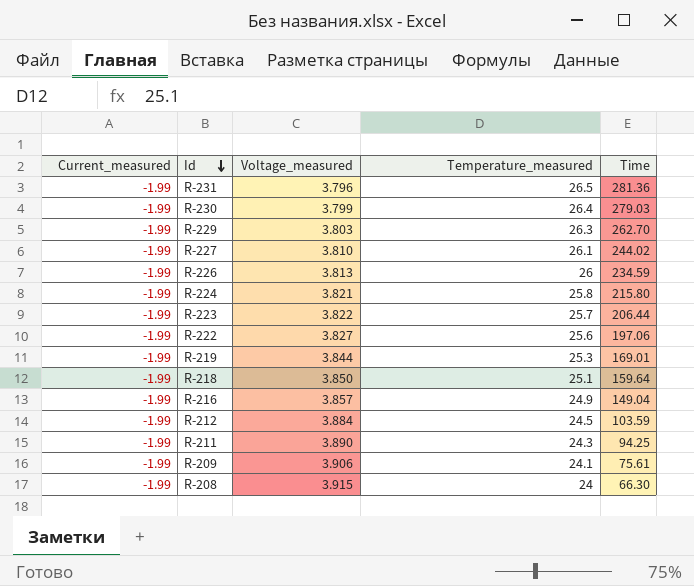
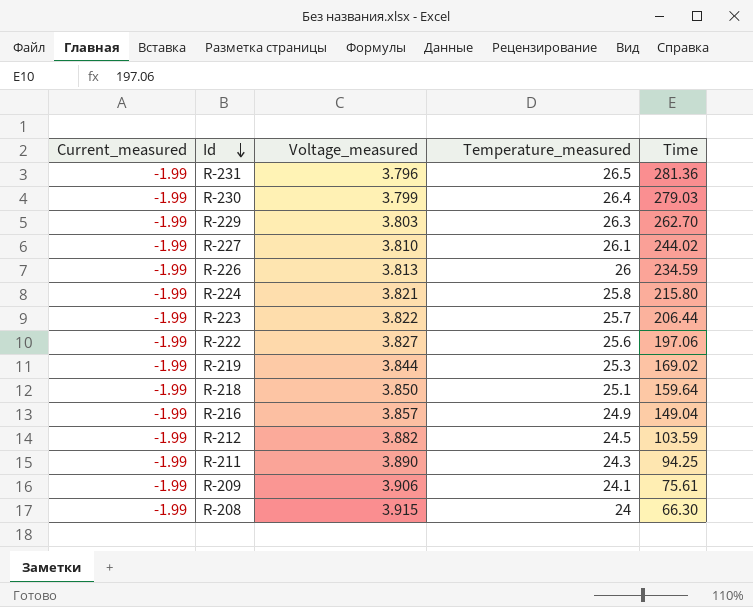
R-219 | Time: 169.01 -> 169.02
R-212 | Voltage_measured: 3.884 -> 3.882

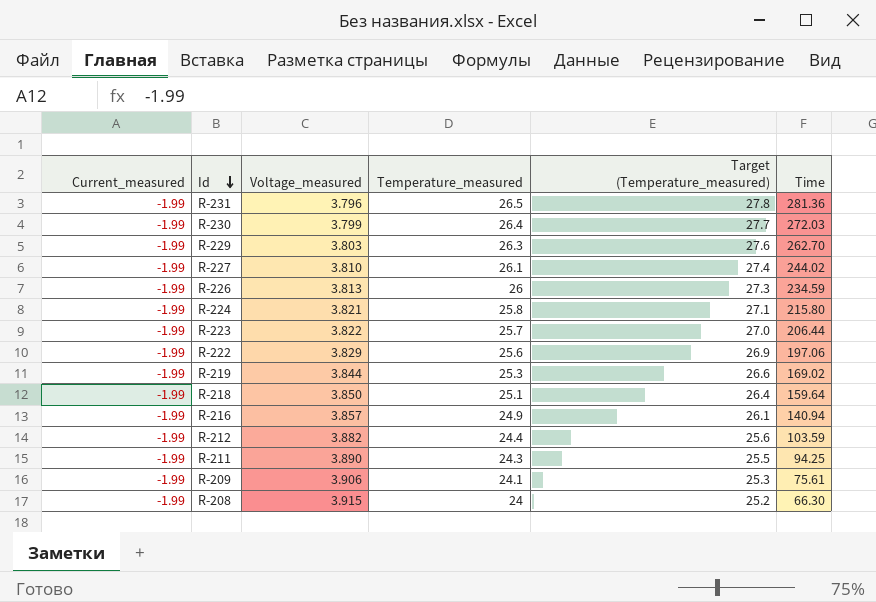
column Target (Temperature_measured) | formula: none -> [Temperature_measured] * 1.05
R-230 | Time: 279.03 -> 272.03
R-222 | Voltage_measured: 3.827 -> 3.829
R-216 | Time: 149.04 -> 140.94
R-212 | Temperature_measured: 24.5 -> 24.4

